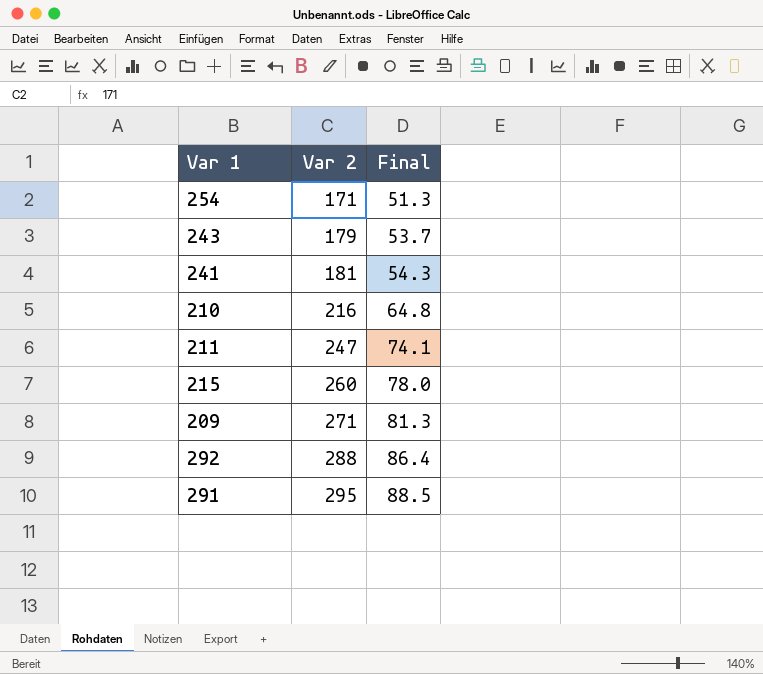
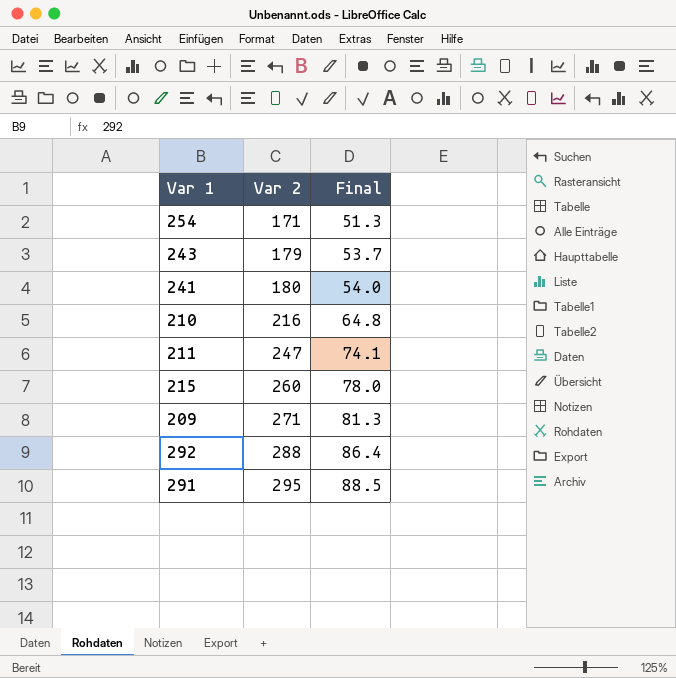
241 | Var 2: 181 -> 180
241 | Final: 54.3 -> 54.0

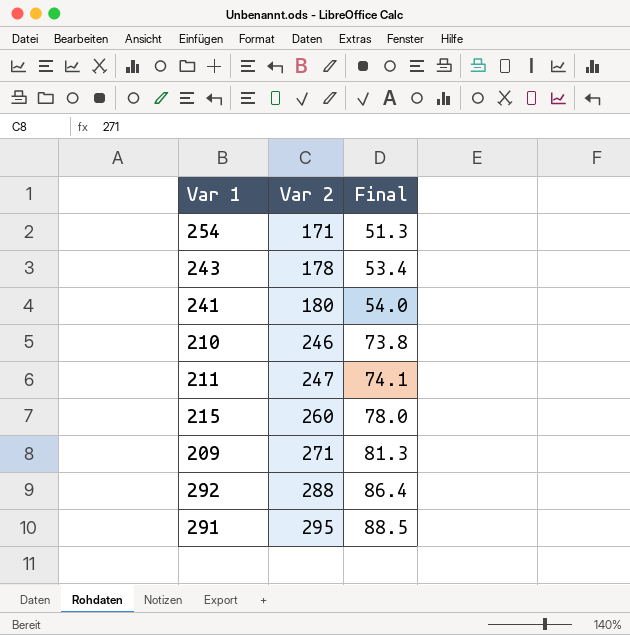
243 | Var 2: 179 -> 178
243 | Final: 53.7 -> 53.4
210 | Var 2: 216 -> 246
210 | Final: 64.8 -> 73.8

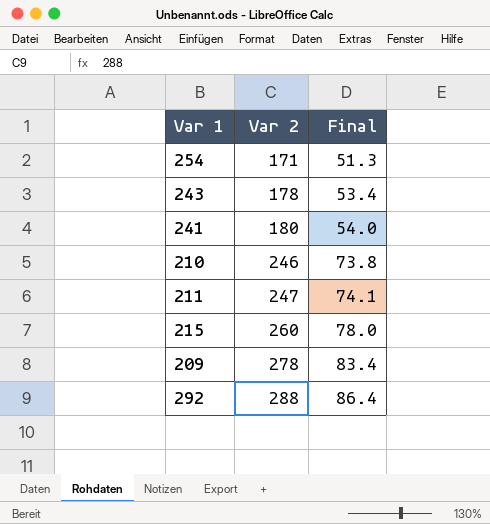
row 291: 295 | 88.5 -> none
209 | Var 2: 271 -> 278
209 | Final: 81.3 -> 83.4

